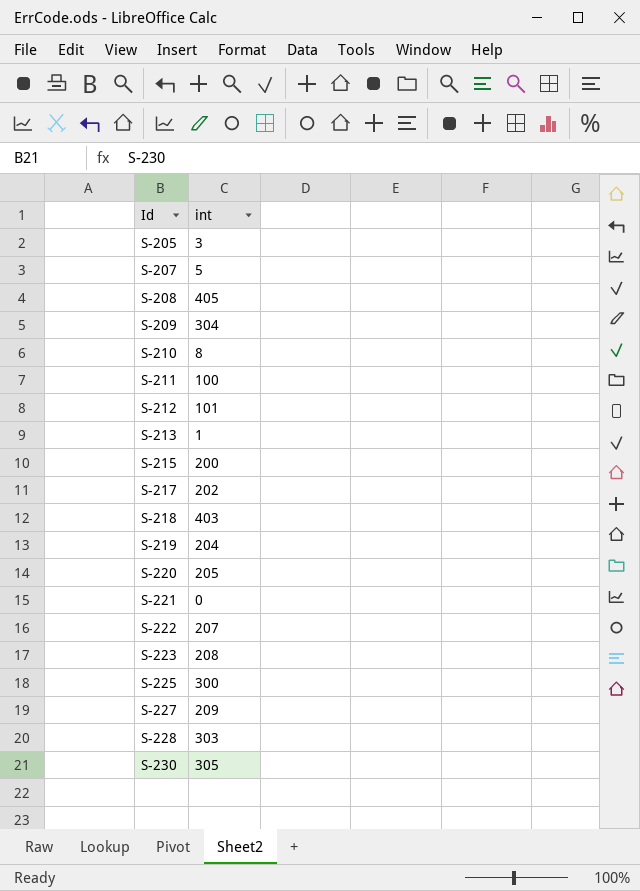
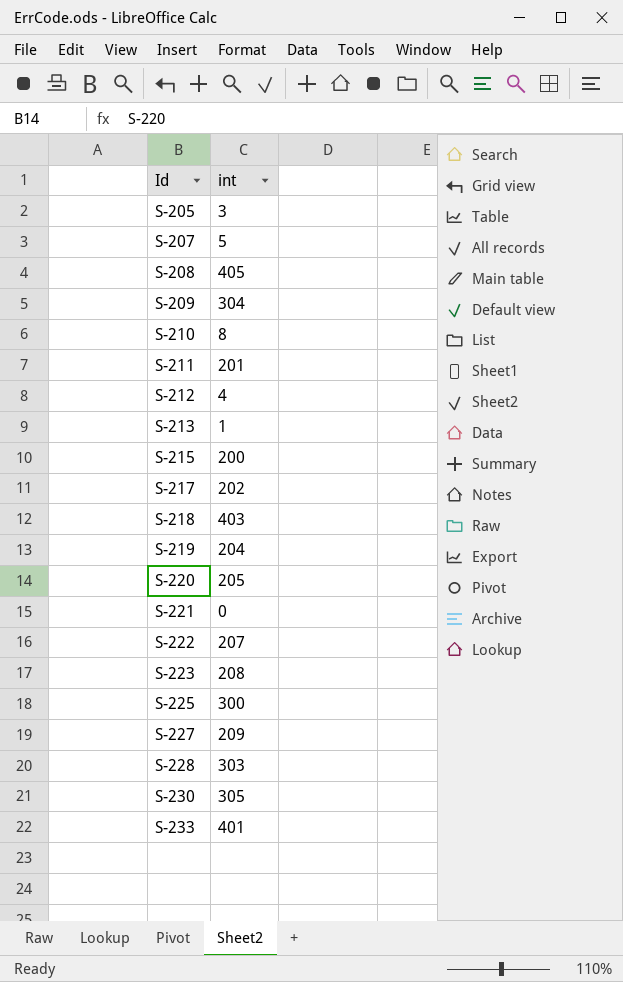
S-211 | int: 100 -> 201
S-212 | int: 101 -> 4
row S-233: none -> 401

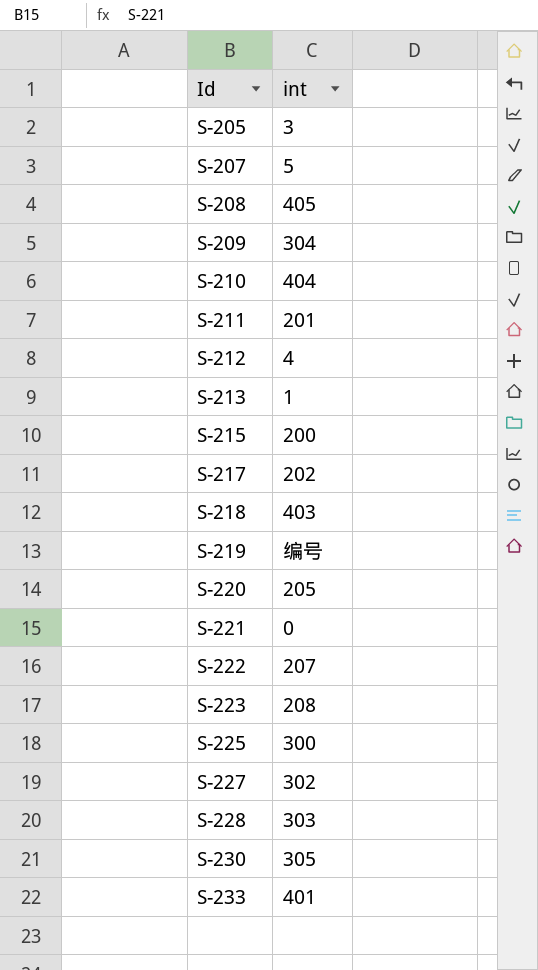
S-210 | int: 8 -> 404
S-219 | int: 204 -> 编号
S-227 | int: 209 -> 302

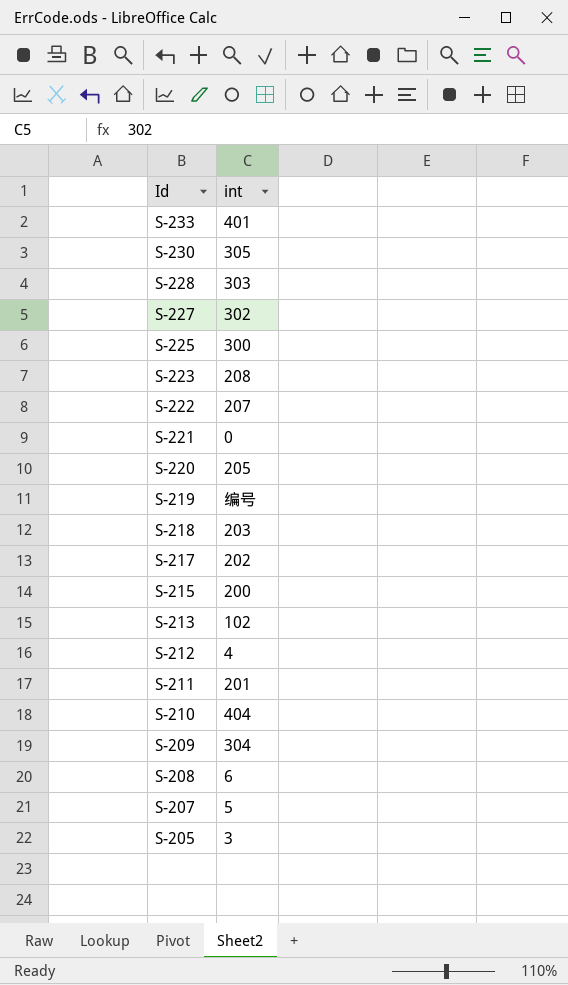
row order: Id ascending -> Id descending
S-218 | int: 403 -> 203
S-213 | int: 1 -> 102
S-208 | int: 405 -> 6

